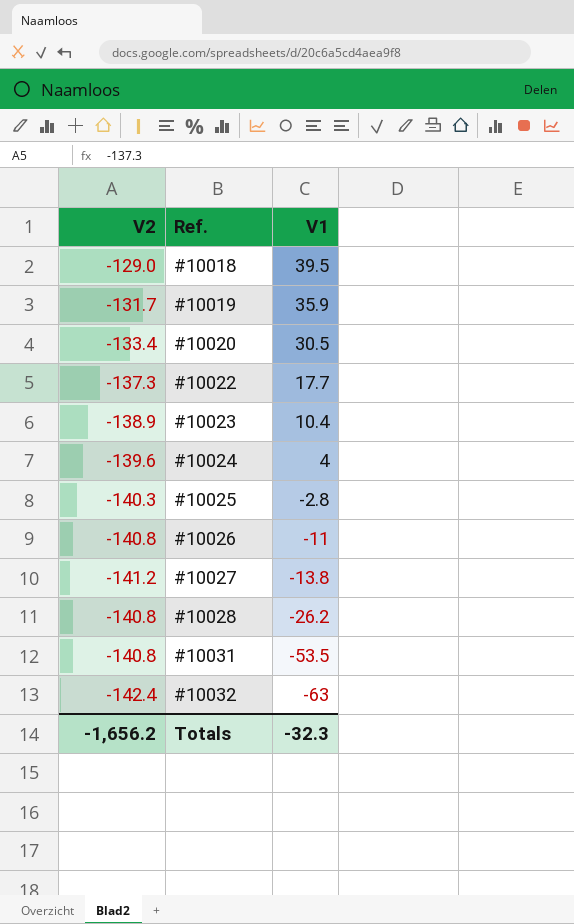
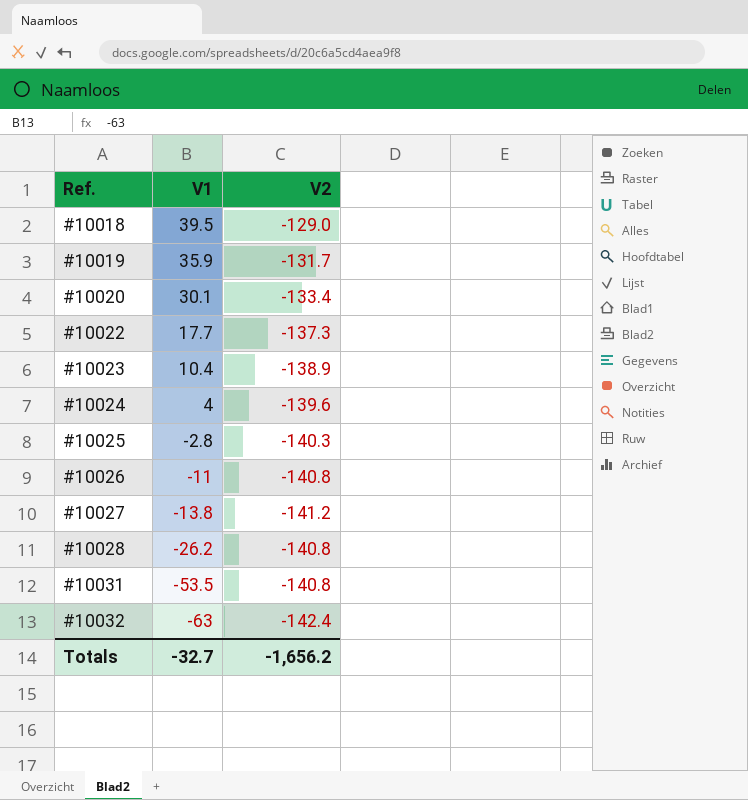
column V2 | position: 1 -> 3
#10020 | V1: 30.5 -> 30.1
Totals | V1: -32.3 -> -32.7

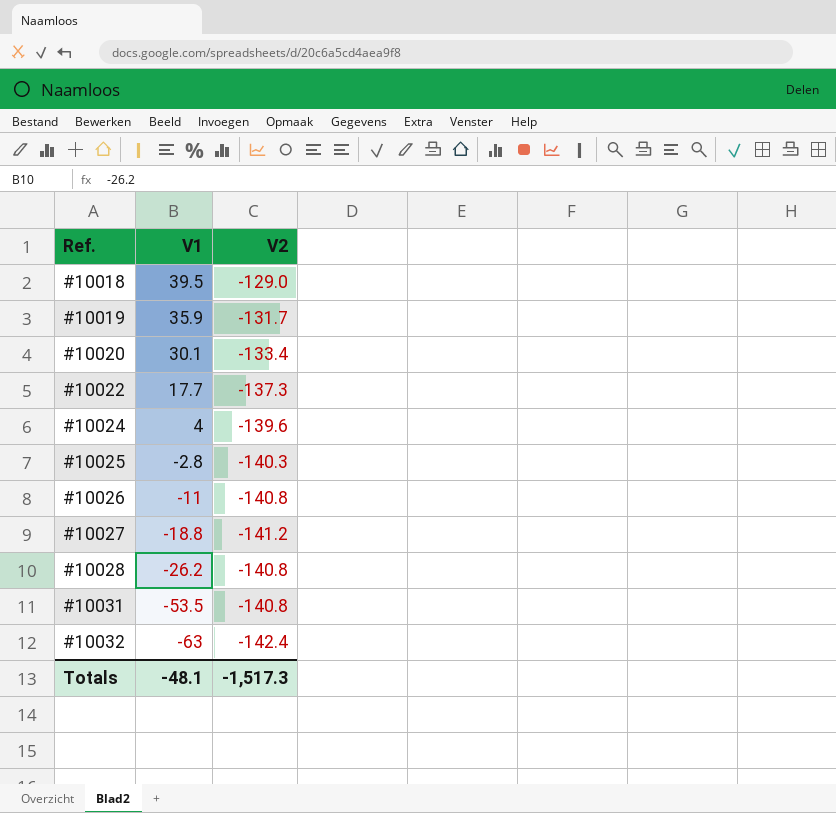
row #10023: 10.4 | -138.9 -> none
#10027 | V1: -13.8 -> -18.8
Totals | V1: -32.7 -> -48.1
Totals | V2: -1,656.2 -> -1,517.3

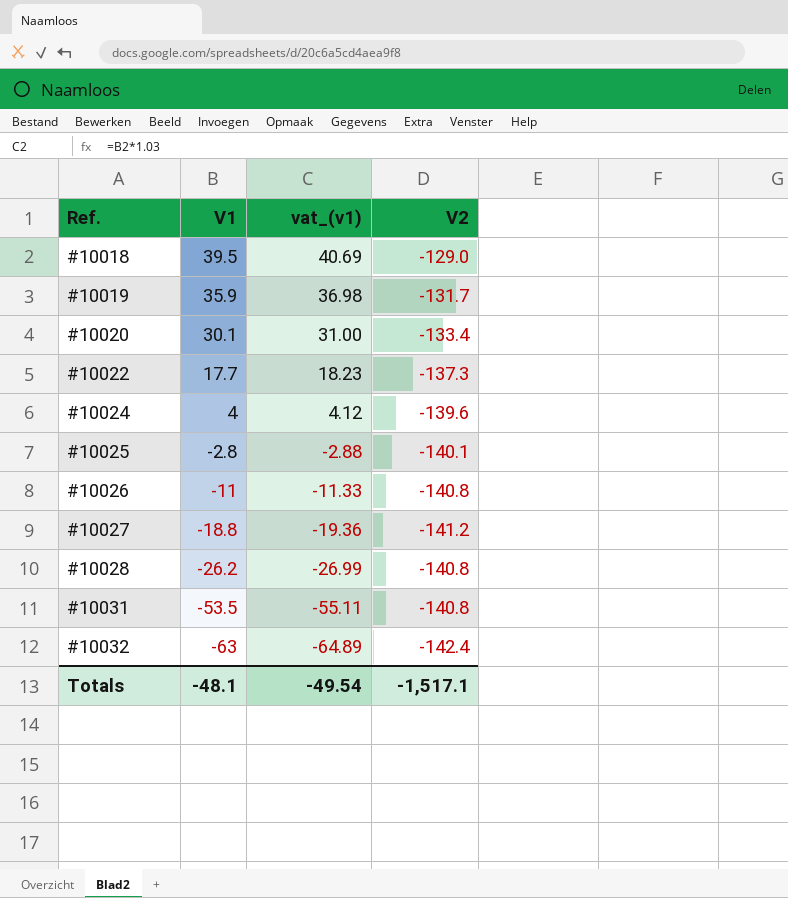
column vat_(v1) | formula: none -> [V1] * 1.03
#10025 | V2: -140.3 -> -140.1
Totals | V2: -1,517.3 -> -1,517.1

